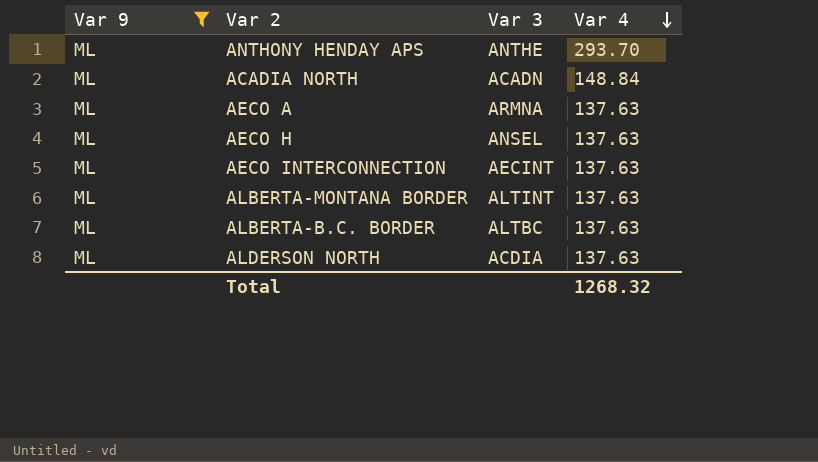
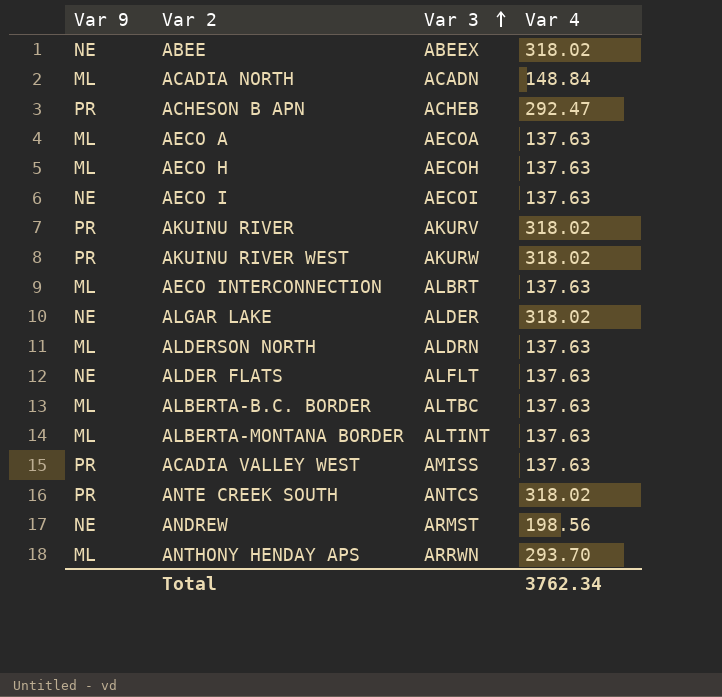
filter: Var 9 = ML -> none
row order: Var 4 descending -> Var 3 ascending
AECO A | Var 3: ARMNA -> AECOA
AECO H | Var 3: ANSEL -> AECOH
AECO INTERCONNECTION | Var 3: AECINT -> ALBRT
ALDERSON NORTH | Var 3: ACDIA -> ALDRN
ANTHONY HENDAY APS | Var 3: ANTHE -> ARRWN
Total | Var 4: 1268.32 -> 3762.34

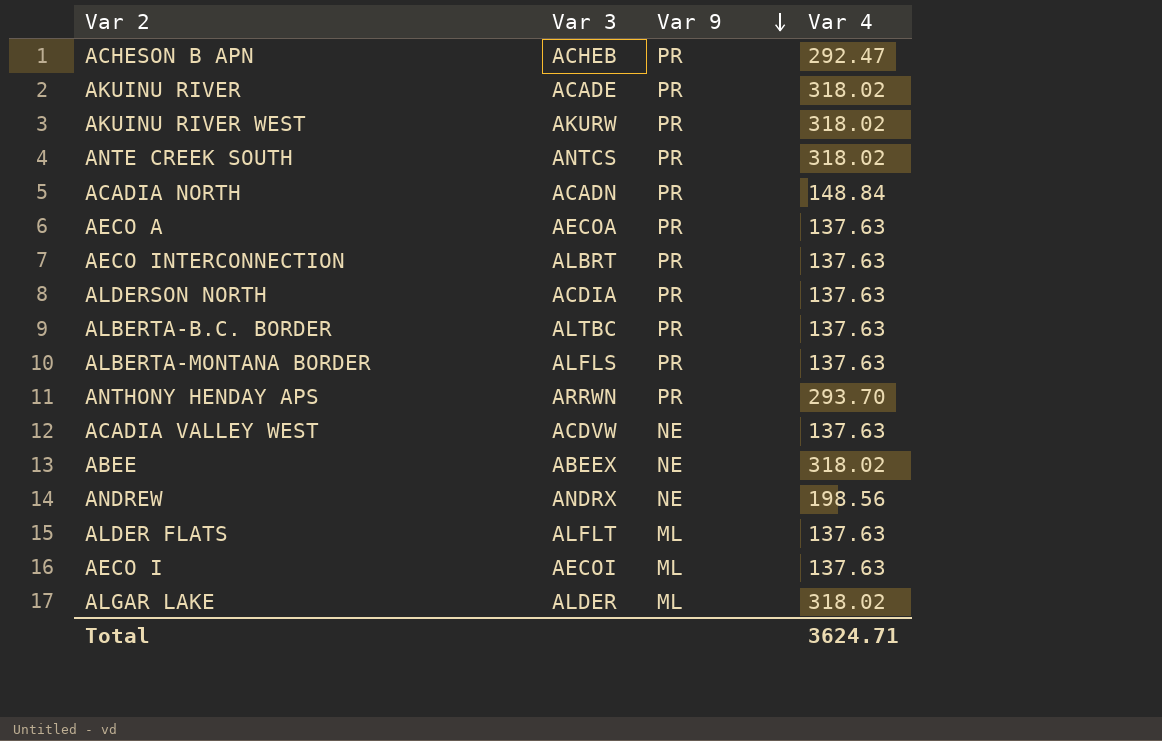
row order: Var 3 ascending -> Var 9 descending
column Var 9 | position: 1 -> 3
row AECO H: ML | AECOH | 137.63 -> none
AKUINU RIVER | Var 3: AKURV -> ACADE
ACADIA NORTH | Var 9: ML -> PR
AECO A | Var 9: ML -> PR
AECO INTERCONNECTION | Var 9: ML -> PR
ALDERSON NORTH | Var 3: ALDRN -> ACDIA
ALDERSON NORTH | Var 9: ML -> PR
ALBERTA-B.C. BORDER | Var 9: ML -> PR
ALBERTA-MONTANA BORDER | Var 3: ALTINT -> ALFLS
ALBERTA-MONTANA BORDER | Var 9: ML -> PR
ANTHONY HENDAY APS | Var 9: ML -> PR
ACADIA VALLEY WEST | Var 3: AMISS -> ACDVW
ACADIA VALLEY WEST | Var 9: PR -> NE
ANDREW | Var 3: ARMST -> ANDRX
ALDER FLATS | Var 9: NE -> ML
AECO I | Var 9: NE -> ML
ALGAR LAKE | Var 9: NE -> ML
Total | Var 4: 3762.34 -> 3624.71

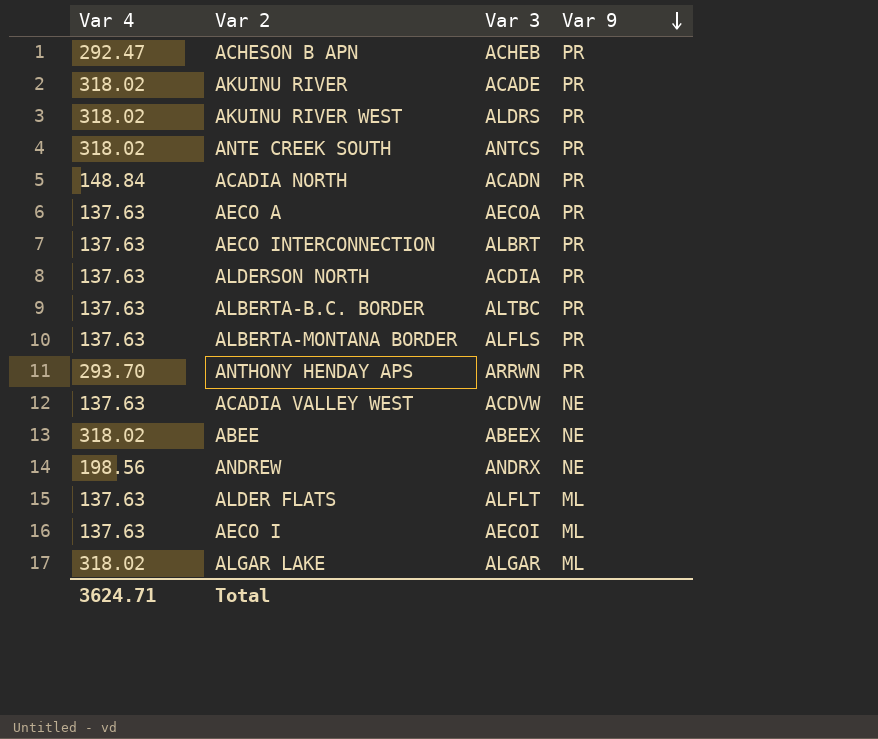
column Var 4 | position: 4 -> 1
AKUINU RIVER WEST | Var 3: AKURW -> ALDRS
ALGAR LAKE | Var 3: ALDER -> ALGAR

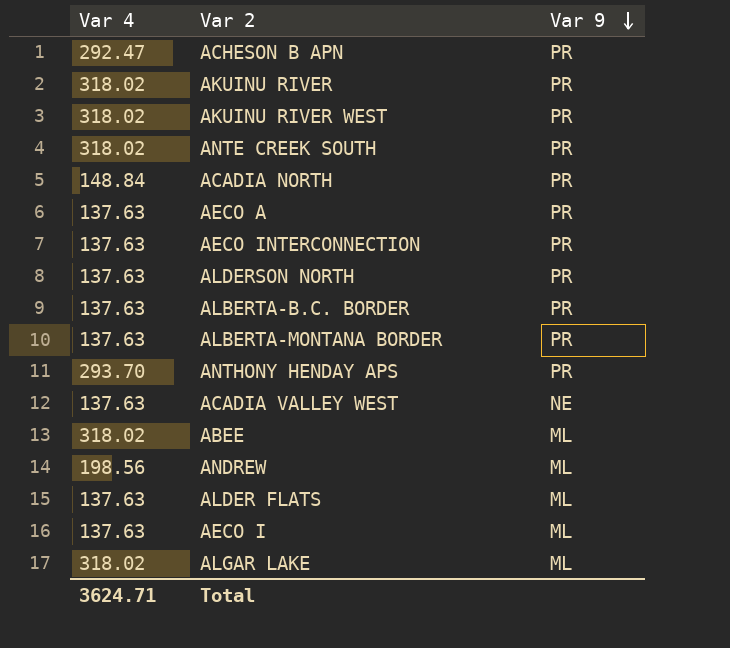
column Var 3 | position: 3 -> none
ABEE | Var 9: NE -> ML
ANDREW | Var 9: NE -> ML

